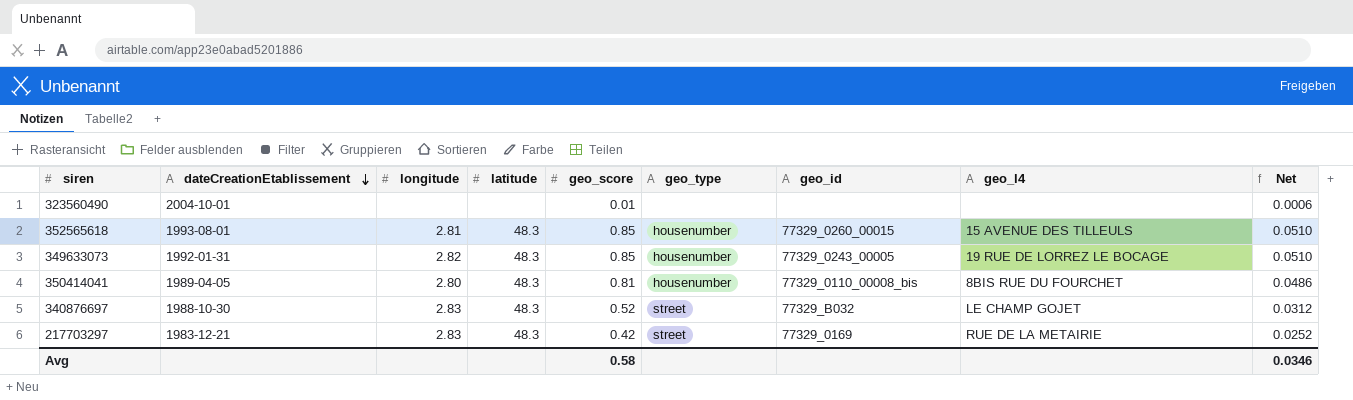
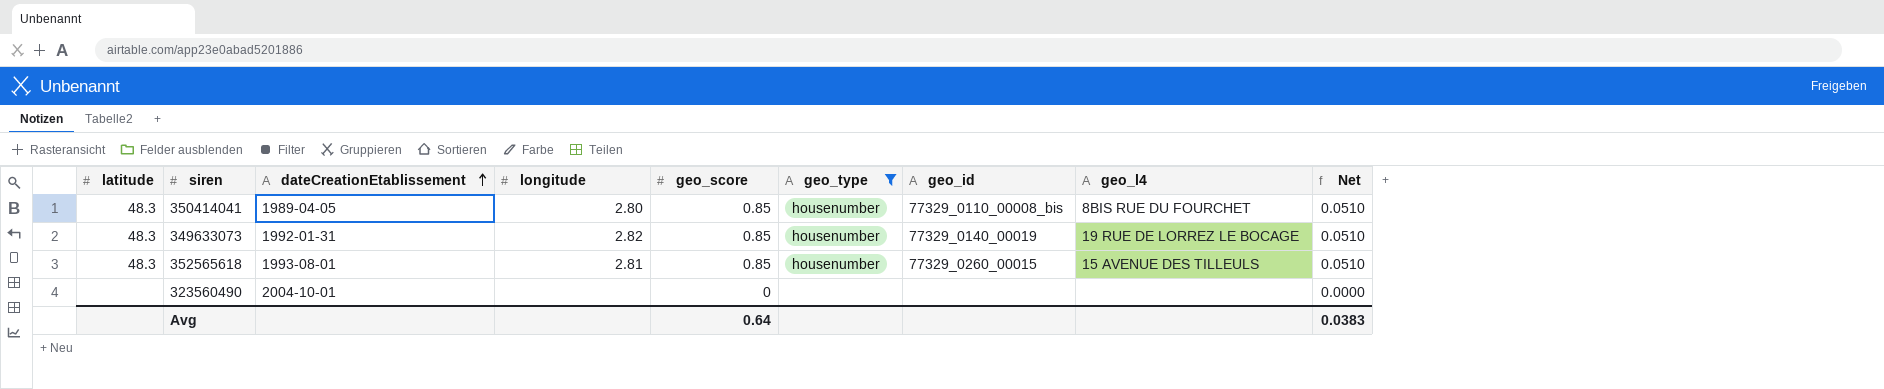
filter: none -> geo_type != street
row order: dateCreationEtablissement descending -> dateCreationEtablissement ascending
column latitude | position: 4 -> 1
350414041 | geo_score: 0.81 -> 0.85
350414041 | Net: 0.0486 -> 0.0510
349633073 | geo_id: 77329_0243_00005 -> 77329_0140_00019
323560490 | geo_score: 0.01 -> 0
323560490 | Net: 0.0006 -> 0.0000
Avg | geo_score: 0.58 -> 0.64
Avg | Net: 0.0346 -> 0.0383

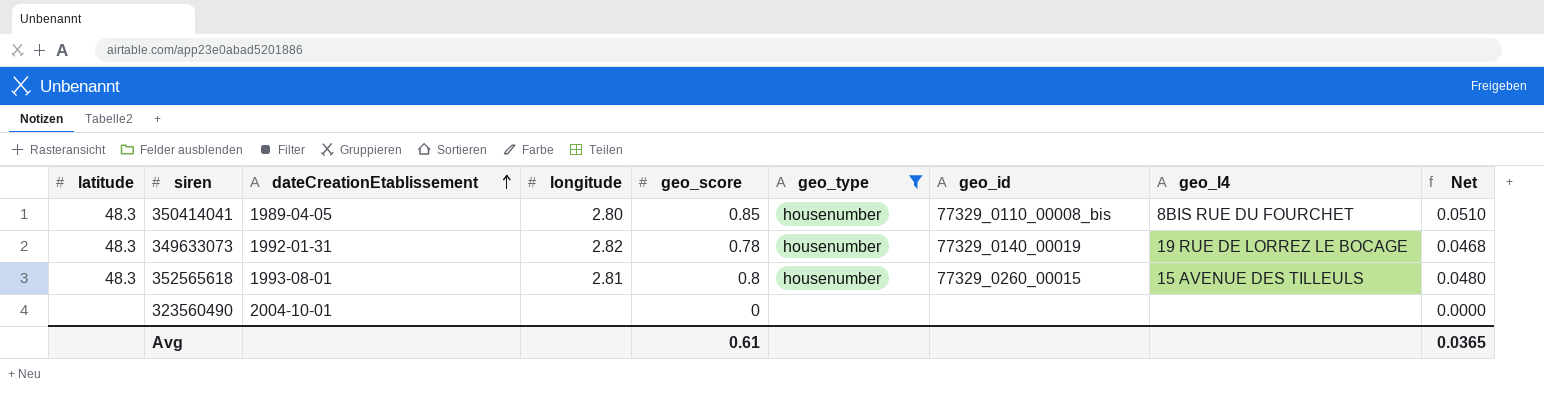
349633073 | geo_score: 0.85 -> 0.78
349633073 | Net: 0.0510 -> 0.0468
352565618 | geo_score: 0.85 -> 0.8
352565618 | Net: 0.0510 -> 0.0480
Avg | geo_score: 0.64 -> 0.61
Avg | Net: 0.0383 -> 0.0365

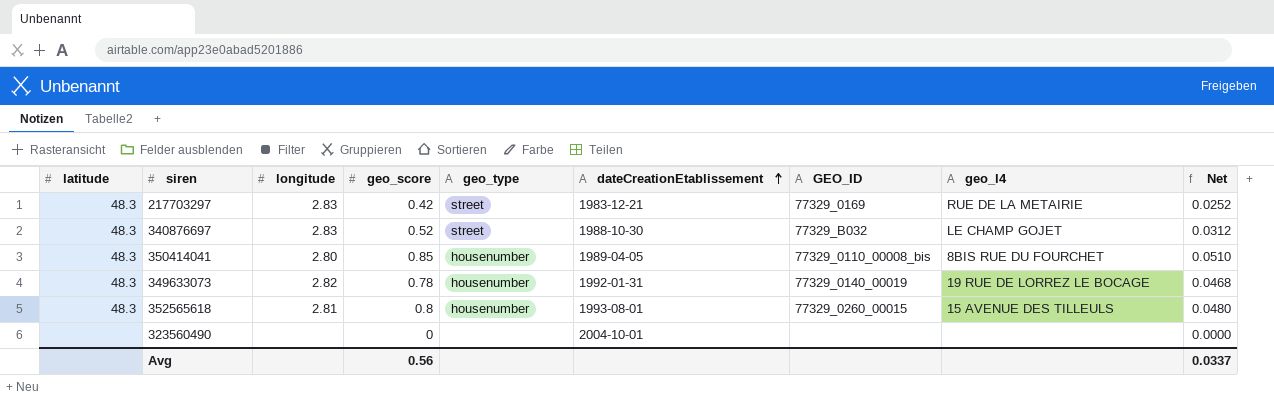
filter: geo_type != street -> none
column dateCreationEtablissement | position: 3 -> 6
column name: geo_id -> GEO_ID
Avg | geo_score: 0.61 -> 0.56
Avg | Net: 0.0365 -> 0.0337

